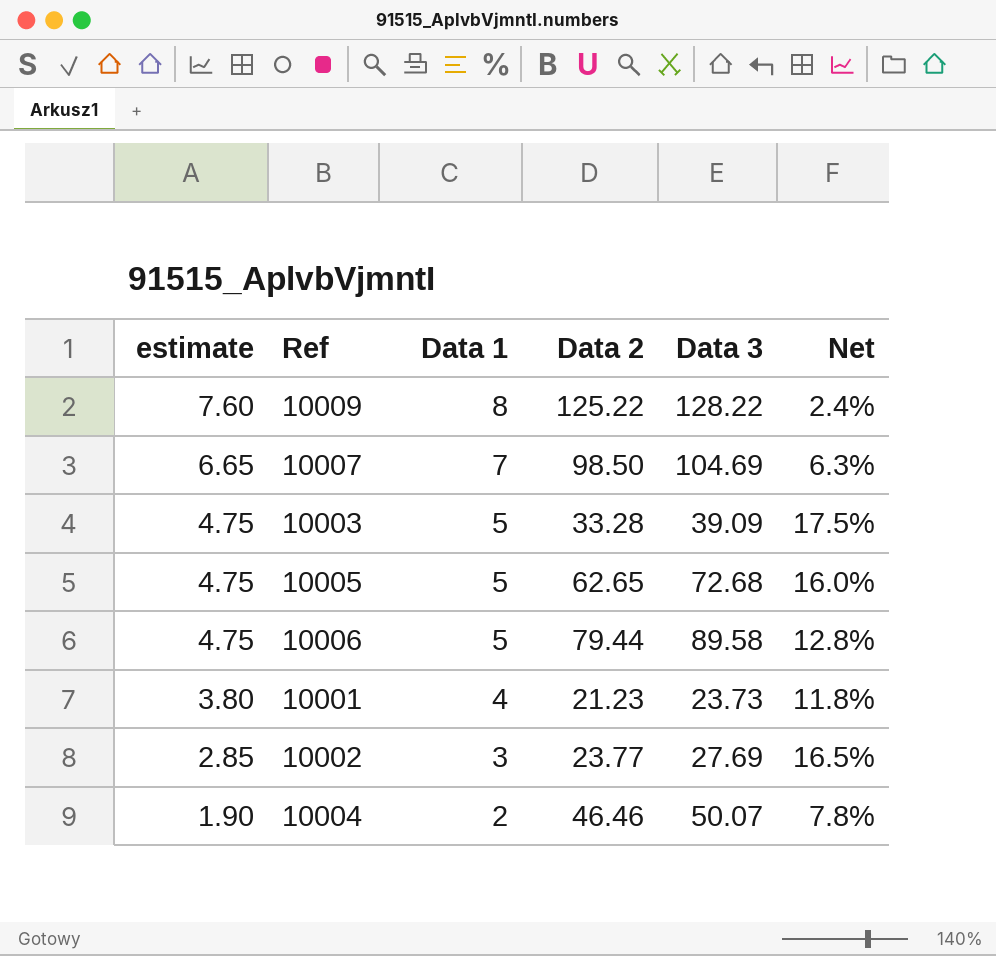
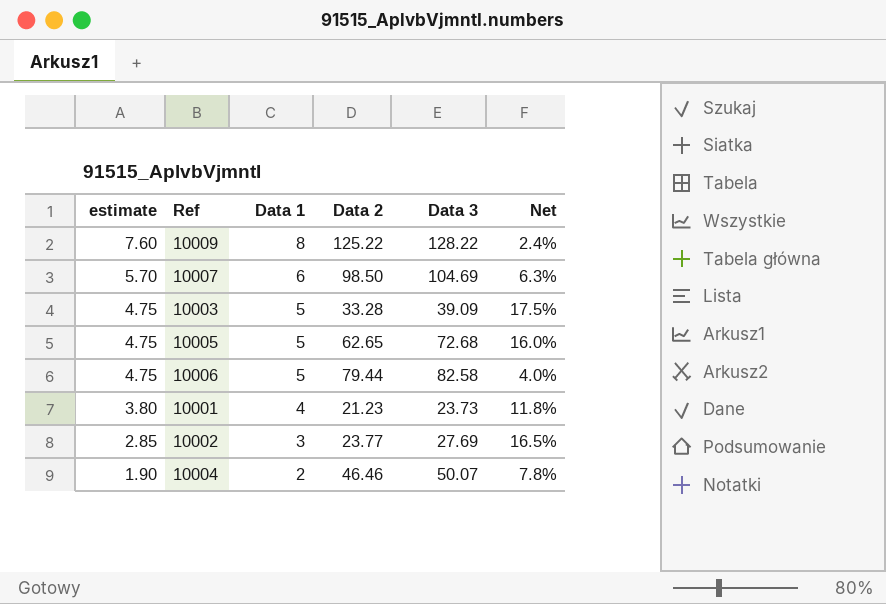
10007 | estimate: 6.65 -> 5.70
10007 | Data 1: 7 -> 6
10006 | Data 3: 89.58 -> 82.58
10006 | Net: 12.8% -> 4.0%

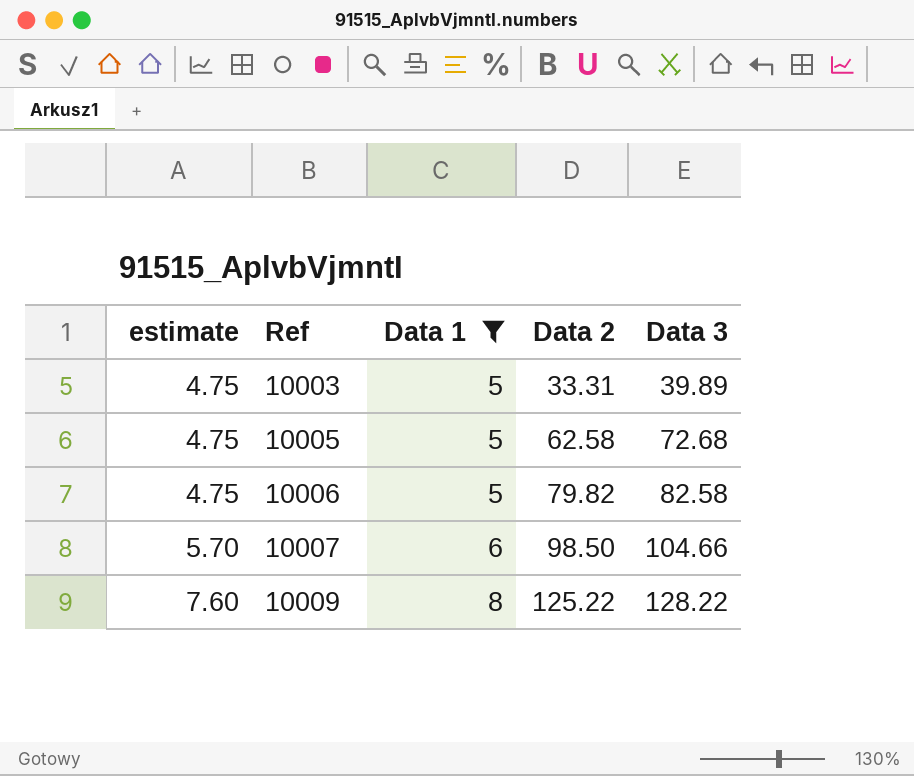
filter: none -> Data 1 >= 5
row order: estimate descending -> estimate ascending
column Net | formula: ([Data 3] - [Data 2]) / [Data 2] -> none
10003 | Data 2: 33.28 -> 33.31
10003 | Data 3: 39.09 -> 39.89
10005 | Data 2: 62.65 -> 62.58
10006 | Data 2: 79.44 -> 79.82
10007 | Data 3: 104.69 -> 104.66

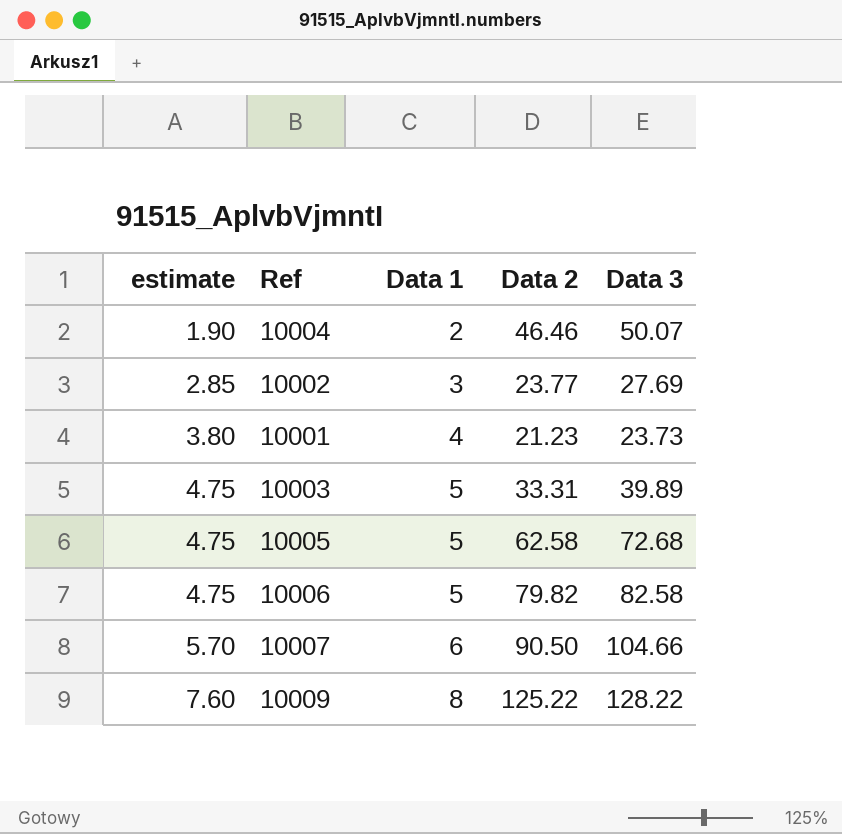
filter: Data 1 >= 5 -> none
10007 | Data 2: 98.50 -> 90.50

